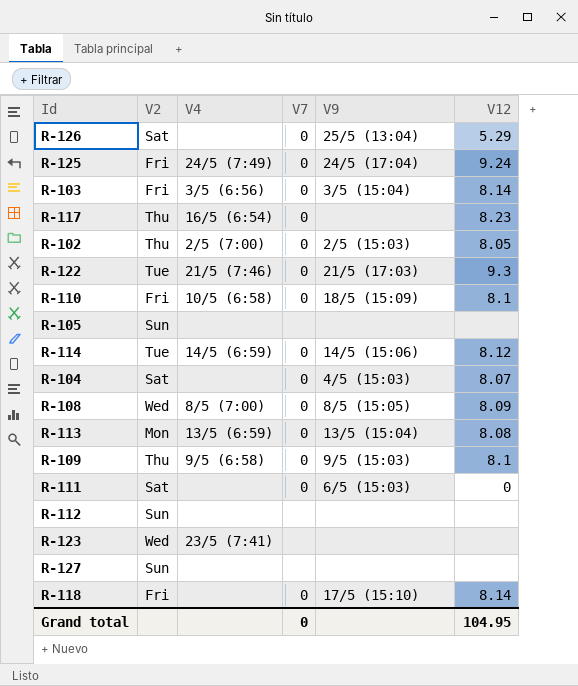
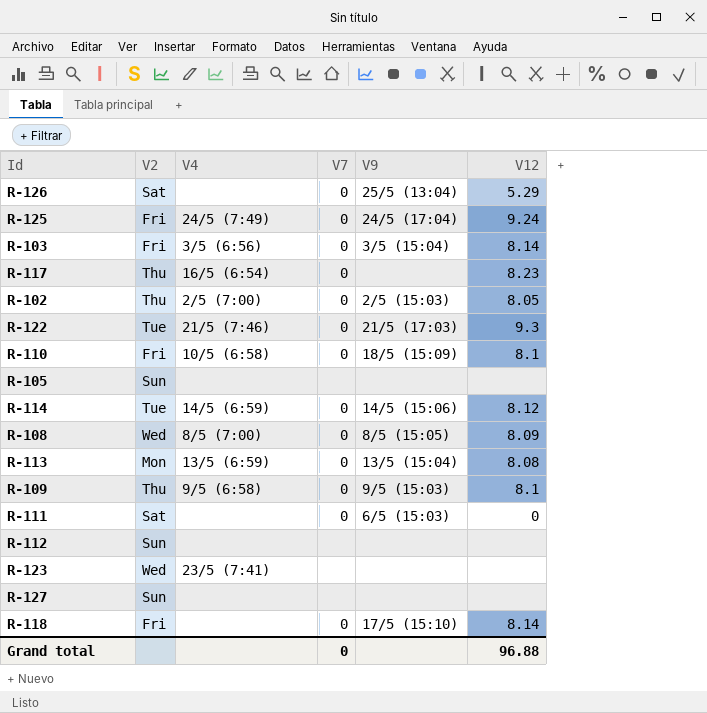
row R-104: Sat | none | 0 | 4/5 (15:03) | 8.07 -> none
Grand total | V12: 104.95 -> 96.88

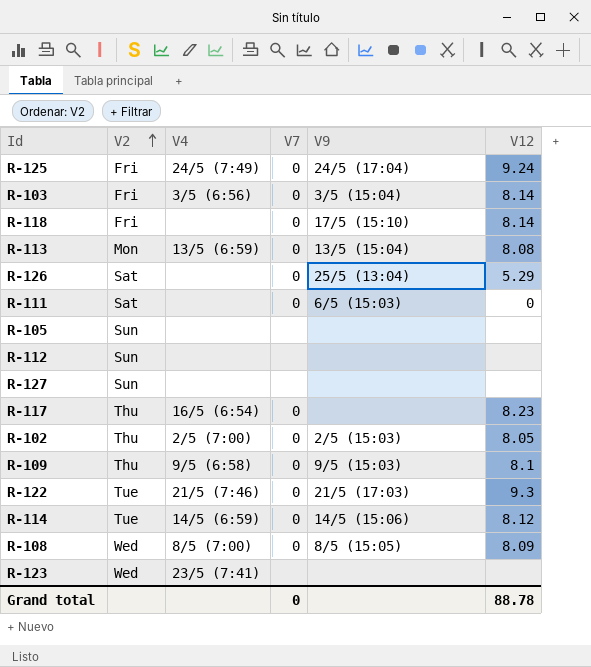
row order: none -> V2 ascending
row R-110: Fri | 10/5 (6:58) | 0 | 18/5 (15:09) | 8.1 -> none
Grand total | V12: 96.88 -> 88.78

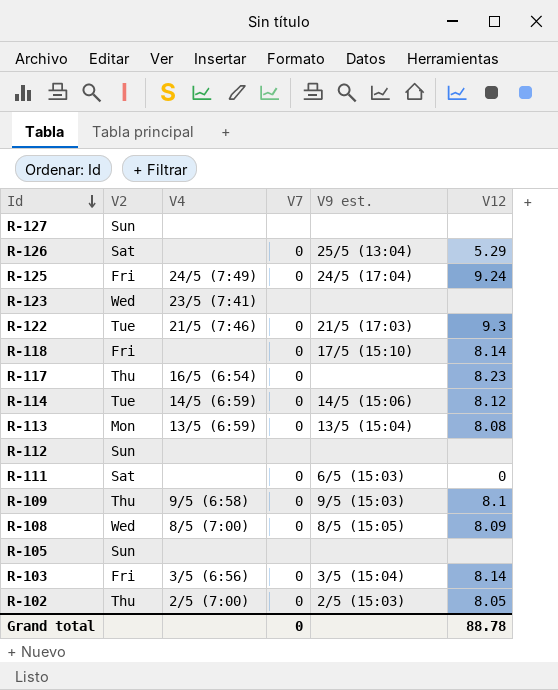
row order: V2 ascending -> Id descending
column name: V9 -> V9 est.

